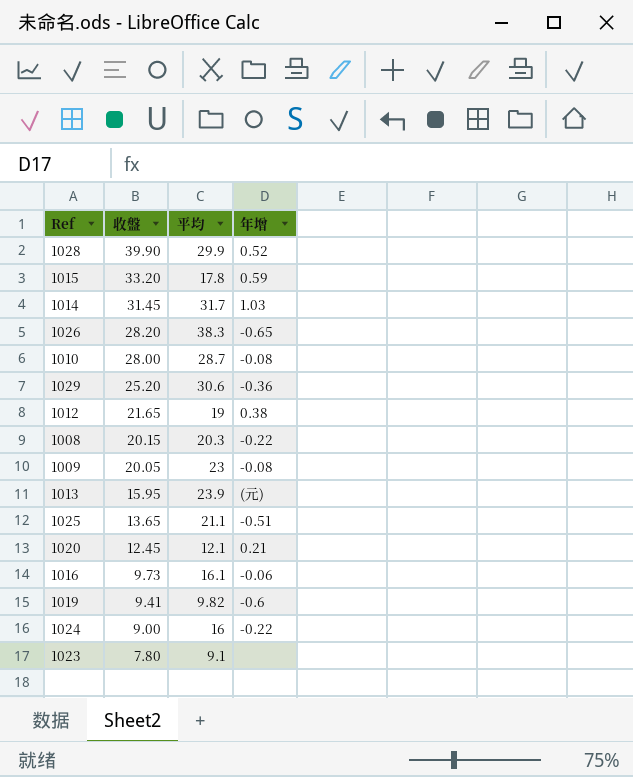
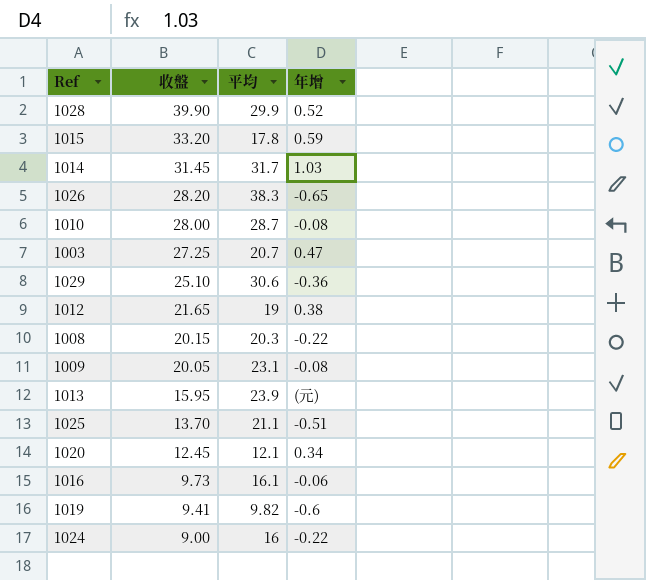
row 1023: 7.80 | 9.1 | none -> none
row 1003: none -> 27.25 | 20.7 | 0.47
1029 | 收盤: 25.20 -> 25.10
1009 | 平均: 23 -> 23.1
1025 | 收盤: 13.65 -> 13.70
1020 | 年增: 0.21 -> 0.34

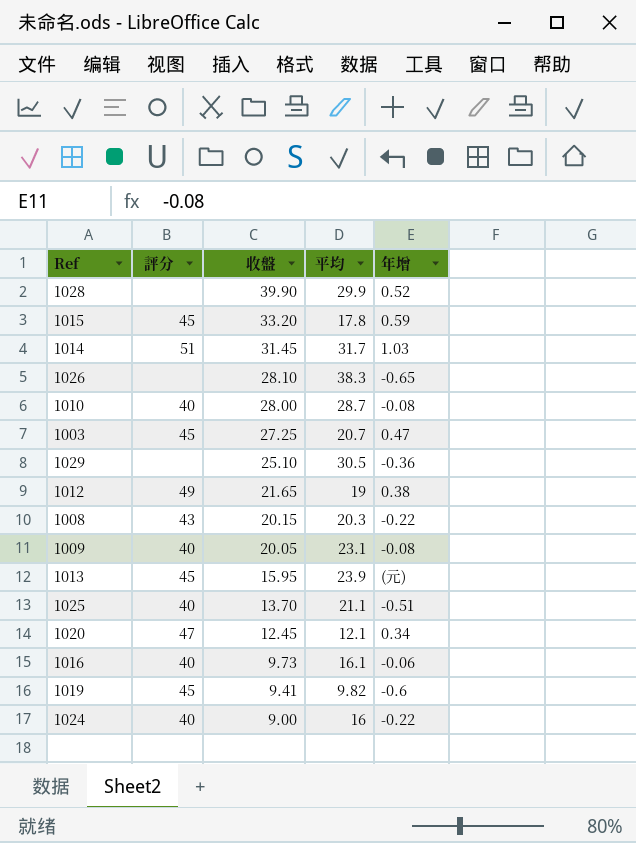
column 評分 | position: none -> 2
1026 | 收盤: 28.20 -> 28.10
1029 | 平均: 30.6 -> 30.5

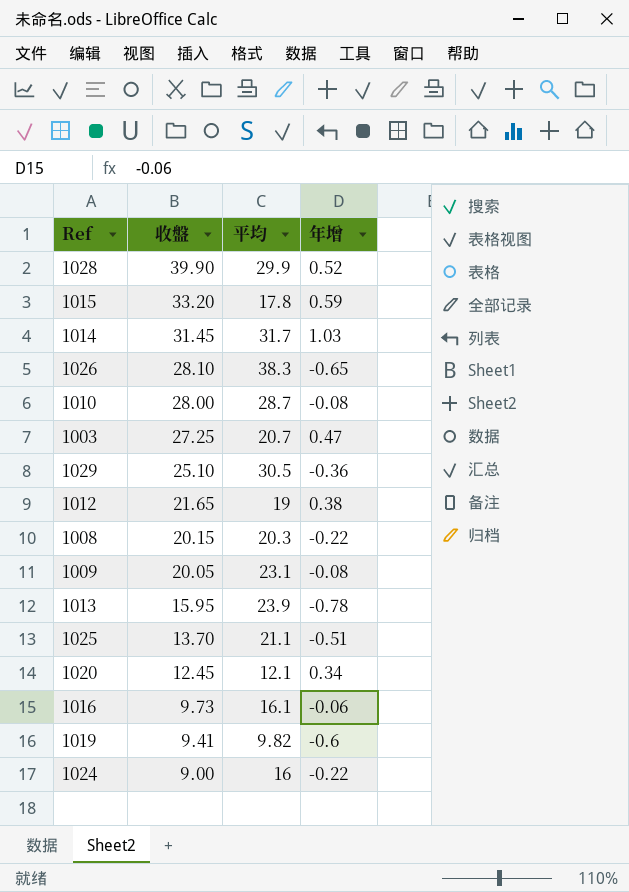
column 評分 | position: 2 -> none
1013 | 年增: (元) -> -0.78

